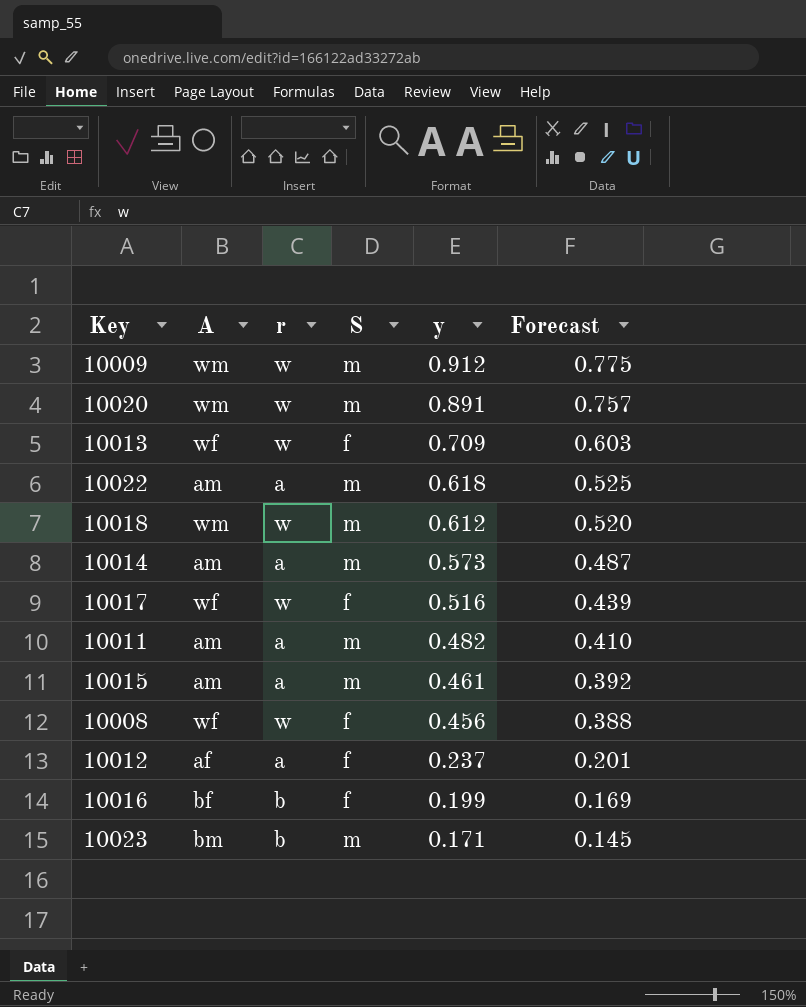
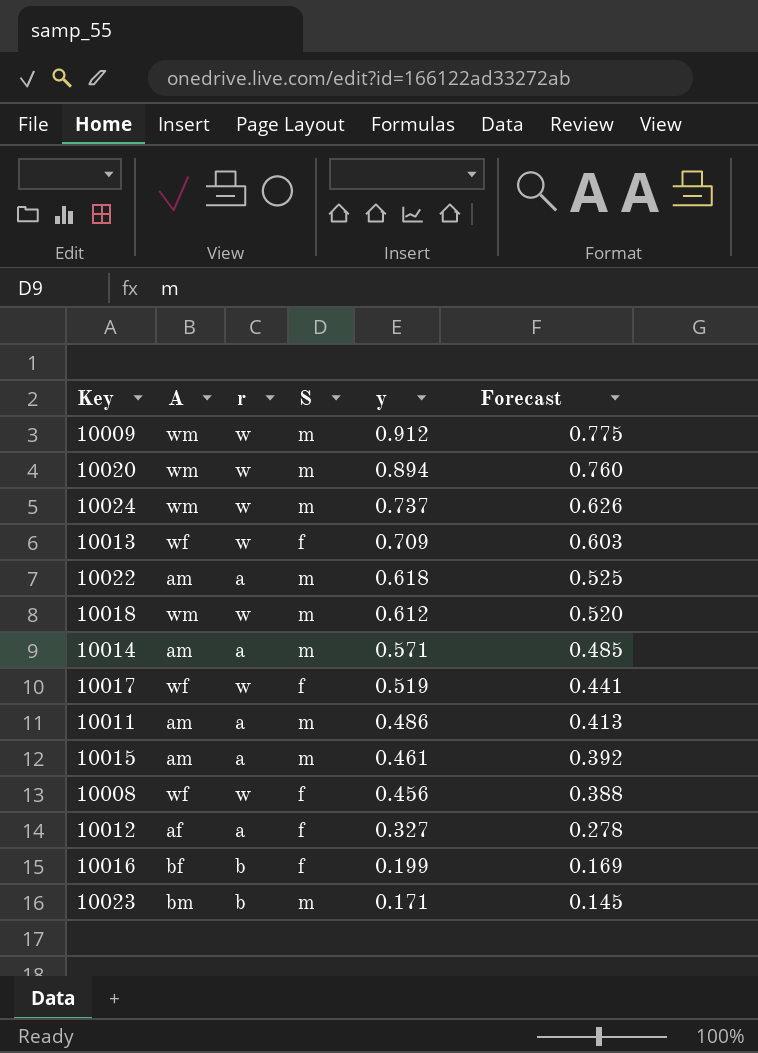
10020 | y: 0.891 -> 0.894
10020 | Forecast: 0.757 -> 0.760
row 10024: none -> wm | w | m | 0.737 | 0.626
10014 | y: 0.573 -> 0.571
10014 | Forecast: 0.487 -> 0.485
10017 | y: 0.516 -> 0.519
10017 | Forecast: 0.439 -> 0.441
10011 | y: 0.482 -> 0.486
10011 | Forecast: 0.410 -> 0.413
10012 | y: 0.237 -> 0.327
10012 | Forecast: 0.201 -> 0.278

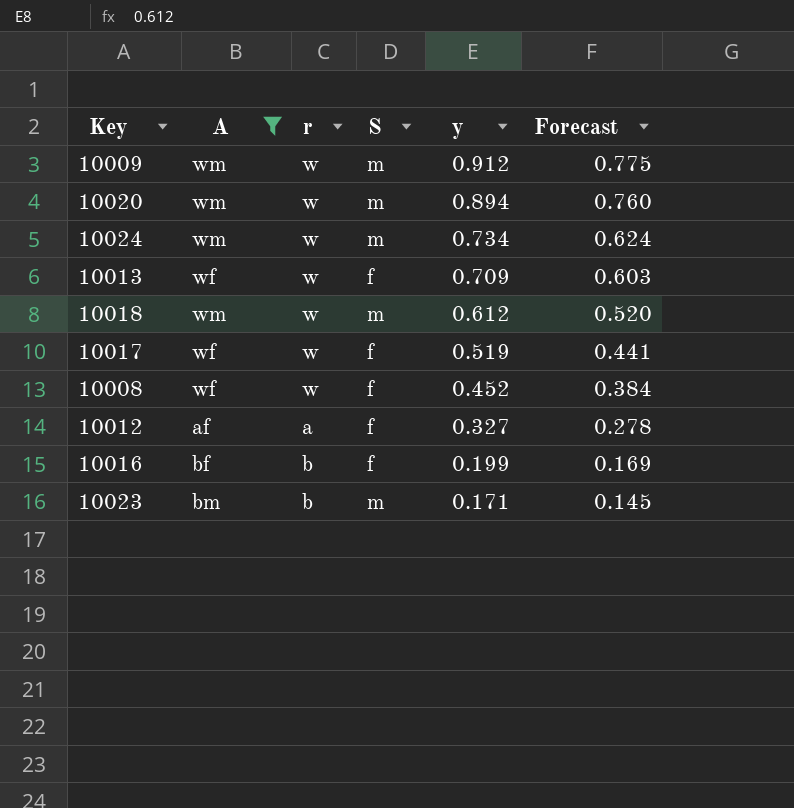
filter: none -> A != am
10024 | y: 0.737 -> 0.734
10024 | Forecast: 0.626 -> 0.624
10008 | y: 0.456 -> 0.452
10008 | Forecast: 0.388 -> 0.384

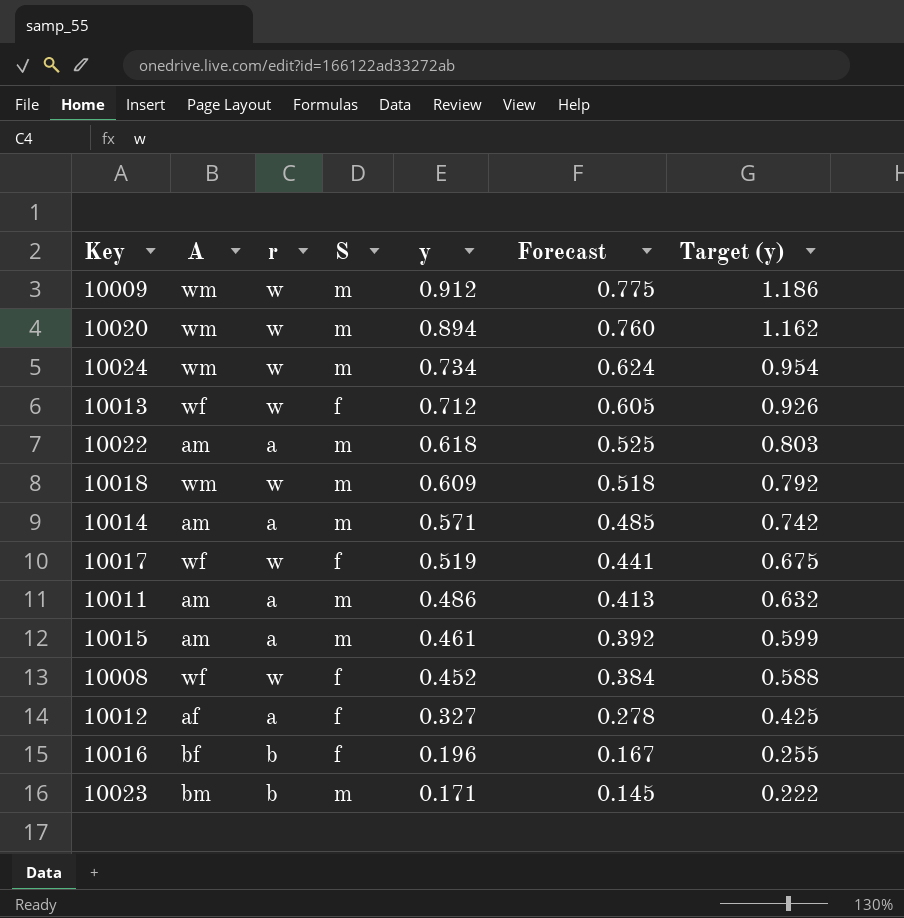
filter: A != am -> none
column Target (y) | formula: none -> [y] * 1.3
10013 | y: 0.709 -> 0.712
10013 | Forecast: 0.603 -> 0.605
10018 | y: 0.612 -> 0.609
10018 | Forecast: 0.520 -> 0.518
10016 | y: 0.199 -> 0.196
10016 | Forecast: 0.169 -> 0.167

